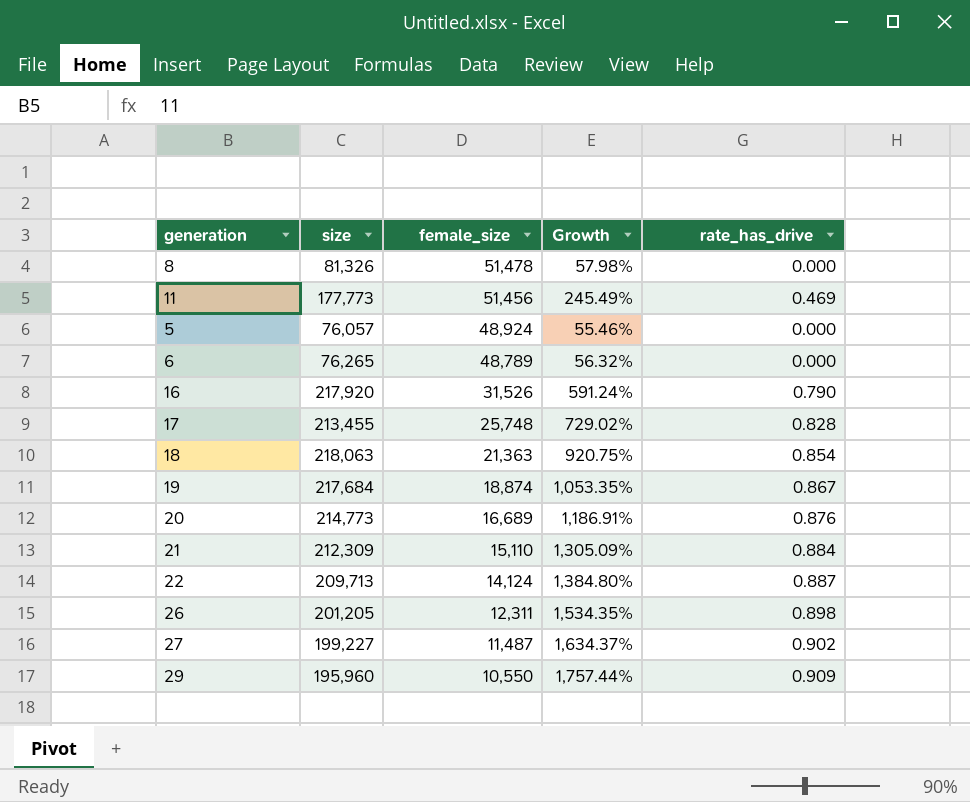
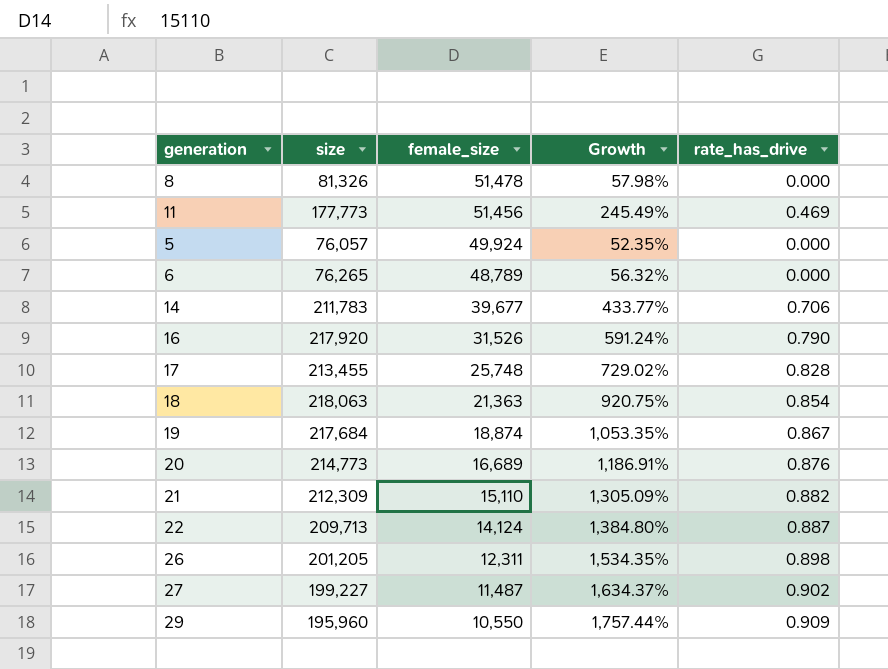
5 | female_size: 48,924 -> 49,924
5 | Growth: 55.46% -> 52.35%
row 14: none -> 211,783 | 39,677 | 433.77% | 0.706
21 | rate_has_drive: 0.884 -> 0.882

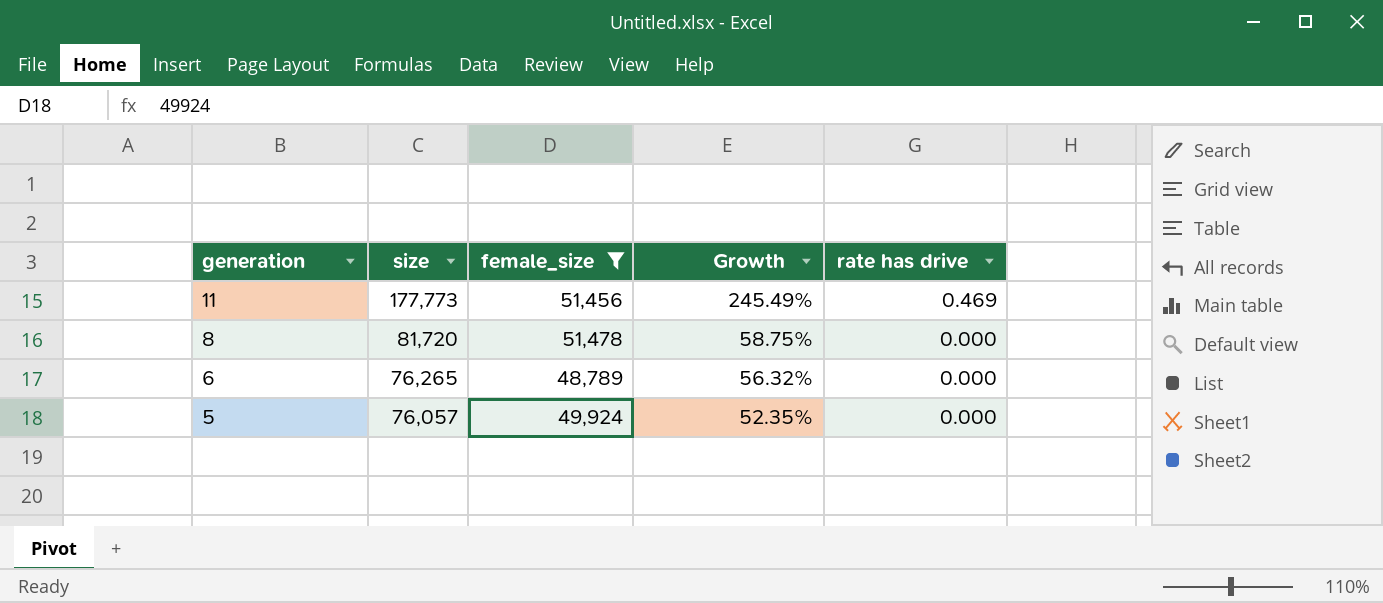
filter: none -> female_size >= 48,789
row order: female_size descending -> generation descending
column name: rate_has_drive -> rate has drive
8 | size: 81,326 -> 81,720
8 | Growth: 57.98% -> 58.75%

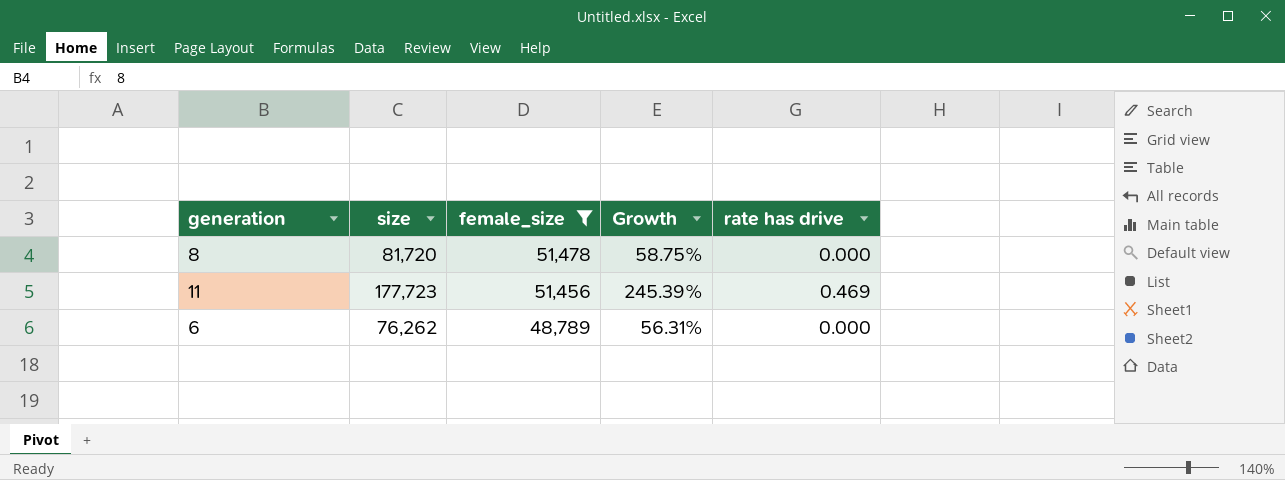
row order: generation descending -> female_size descending
row 5: 76,057 | 49,924 | 52.35% | 0.000 -> none
11 | size: 177,773 -> 177,723
11 | Growth: 245.49% -> 245.39%
6 | size: 76,265 -> 76,262
6 | Growth: 56.32% -> 56.31%

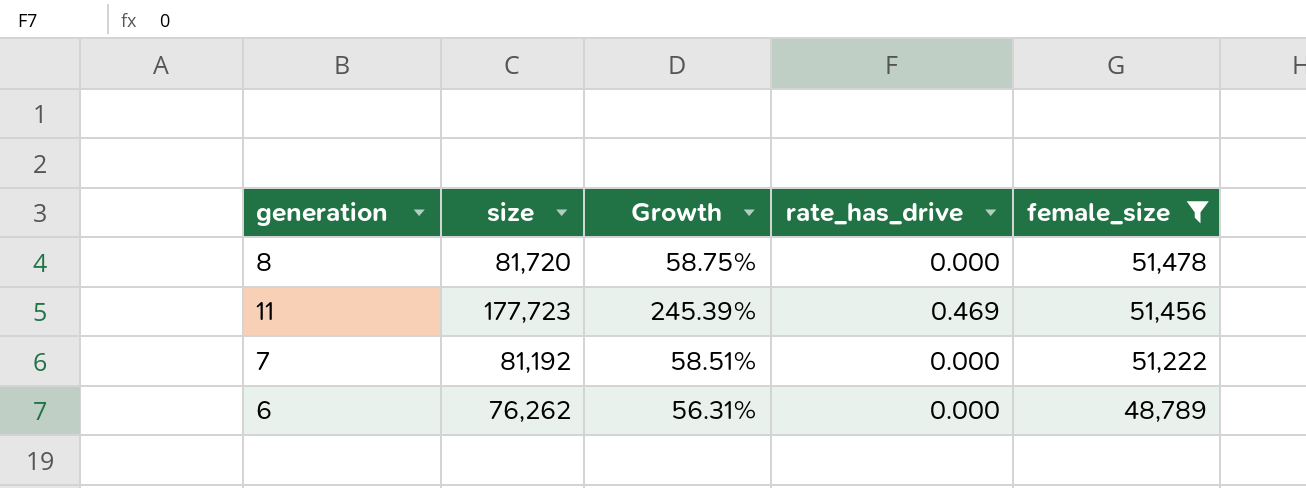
column name: rate has drive -> rate_has_drive
column female_size | position: 3 -> 5
row 7: none -> 81,192 | 58.51% | 0.000 | 51,222

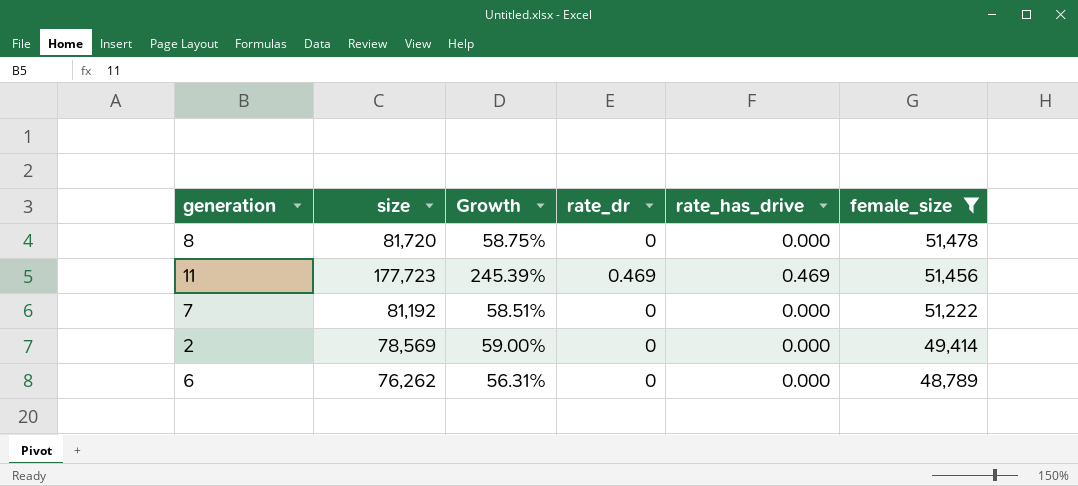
column rate_dr | position: none -> 4
row 2: none -> 78,569 | 59.00% | 0 | 0.000 | 49,414

